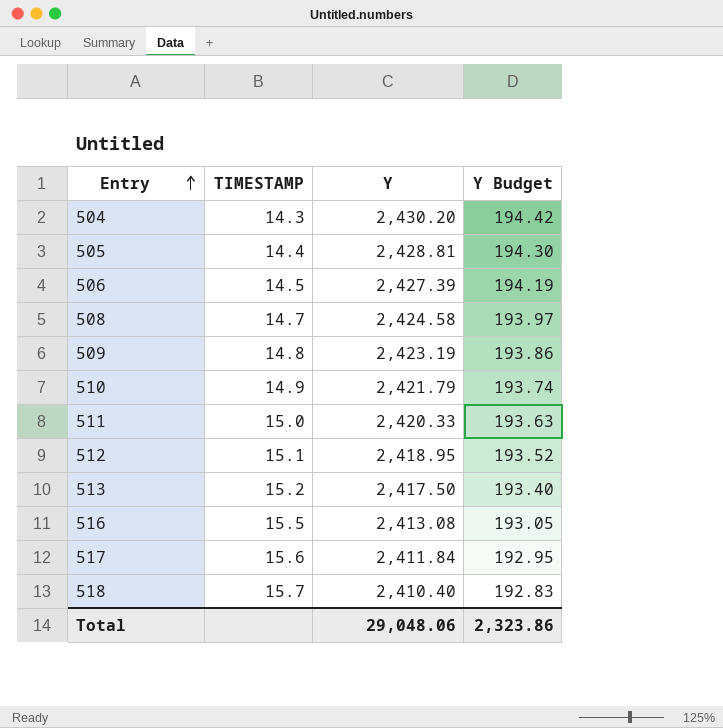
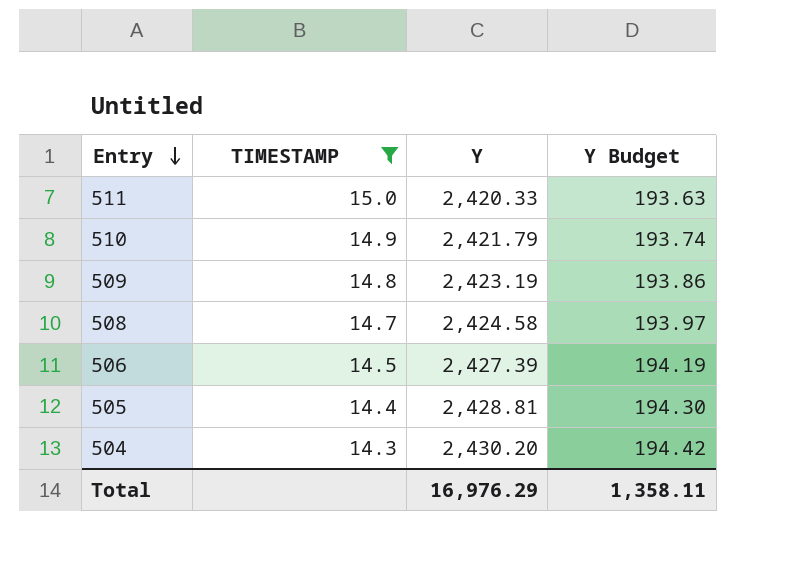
filter: none -> TIMESTAMP <= 15.0
row order: Entry ascending -> Entry descending
Total | Y: 29,048.06 -> 16,976.29
Total | Y Budget: 2,323.86 -> 1,358.11

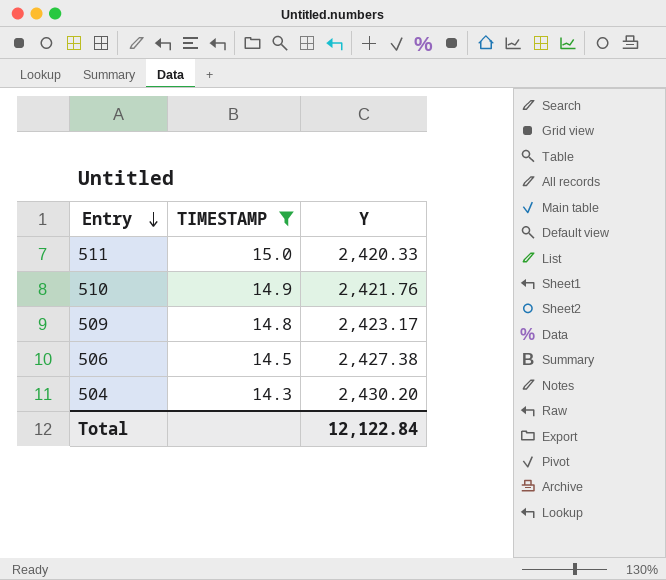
column Y Budget | formula: [Y] * 0.08 -> none
row 508: 14.7 | 2,424.58 | 193.97 -> none
row 505: 14.4 | 2,428.81 | 194.30 -> none
510 | Y: 2,421.79 -> 2,421.76
509 | Y: 2,423.19 -> 2,423.17
506 | Y: 2,427.39 -> 2,427.38
Total | Y: 16,976.29 -> 12,122.84

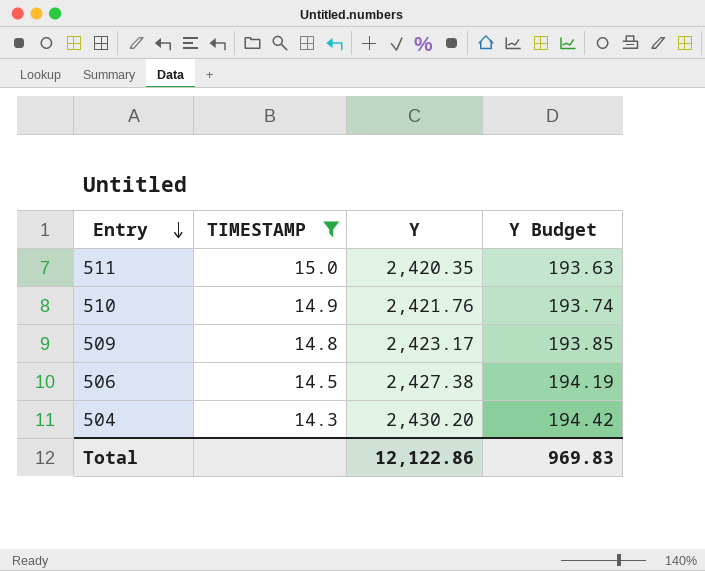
column Y Budget | formula: none -> [Y] * 0.08
511 | Y: 2,420.33 -> 2,420.35
Total | Y: 12,122.84 -> 12,122.86

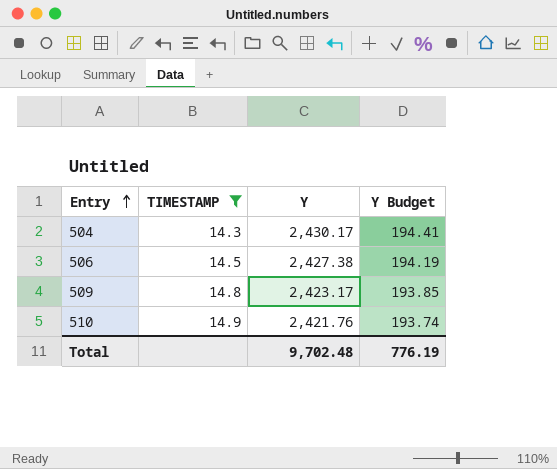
row order: Entry descending -> Entry ascending
row 511: 15.0 | 2,420.35 | 193.63 -> none
504 | Y: 2,430.20 -> 2,430.17
504 | Y Budget: 194.42 -> 194.41
Total | Y: 12,122.86 -> 9,702.48
Total | Y Budget: 969.83 -> 776.19

